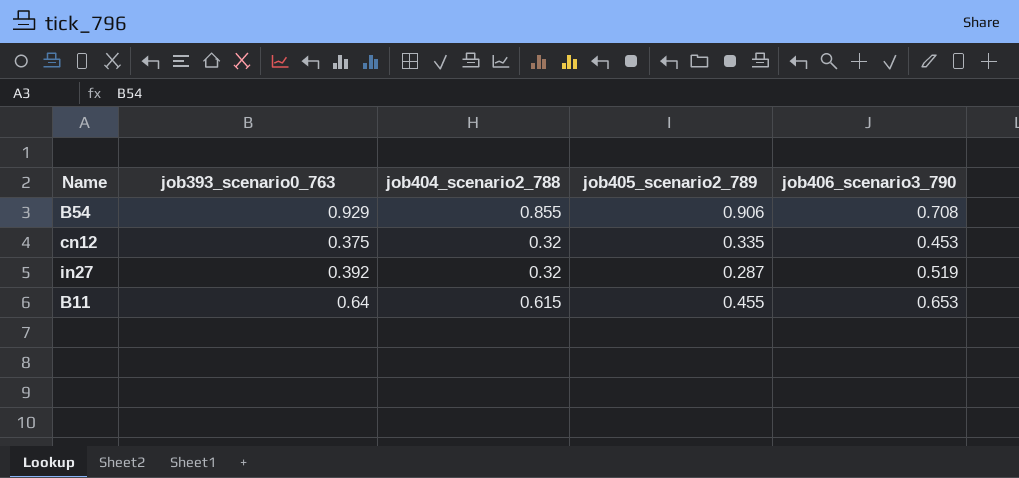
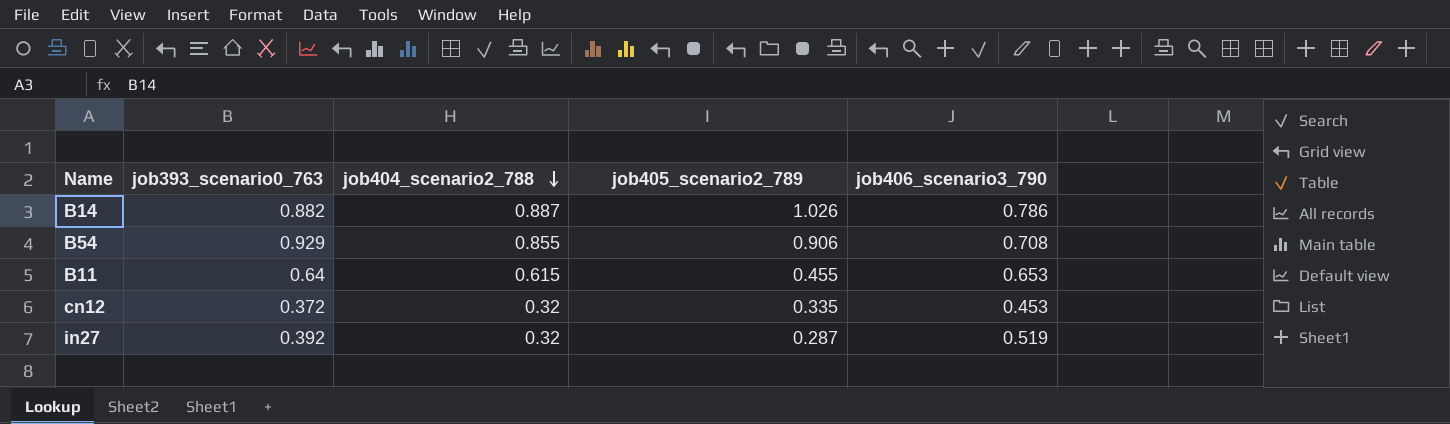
row order: none -> job404_scenario2_788 descending
row B14: none -> 0.882 | 0.887 | 1.026 | 0.786
cn12 | job393_scenario0_763: 0.375 -> 0.372

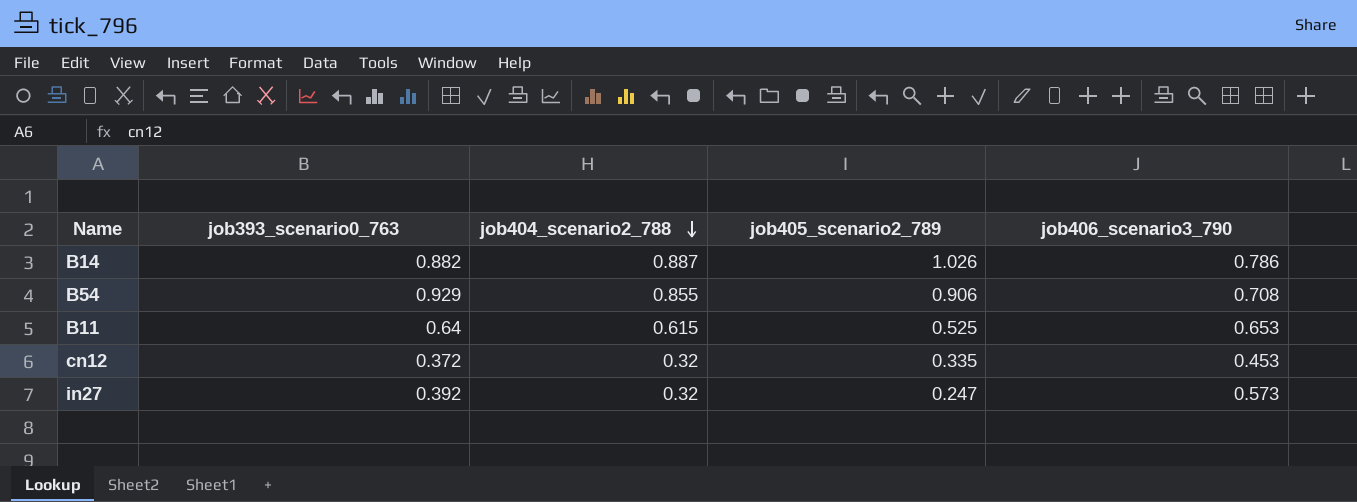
B11 | job405_scenario2_789: 0.455 -> 0.525
in27 | job405_scenario2_789: 0.287 -> 0.247
in27 | job406_scenario3_790: 0.519 -> 0.573

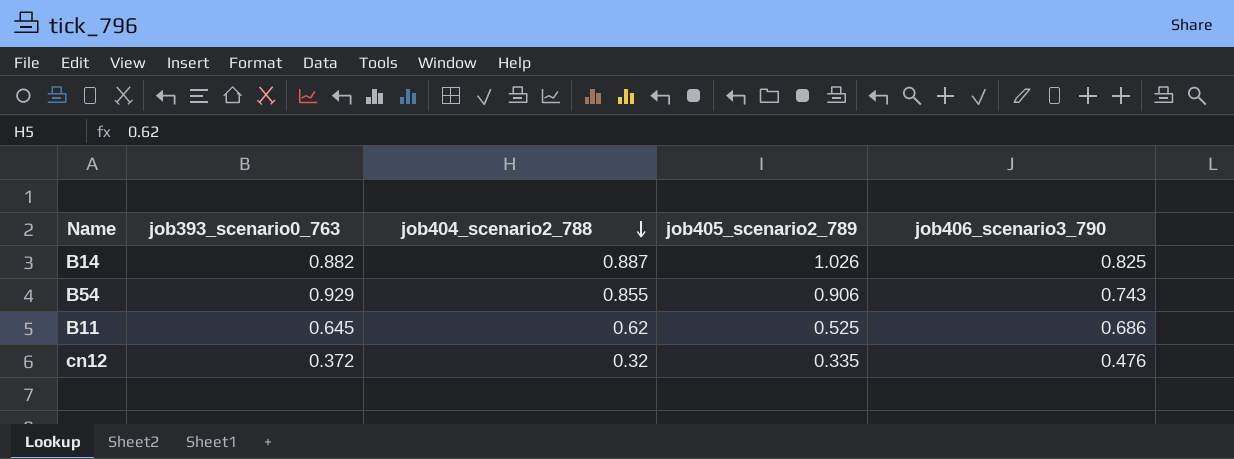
row in27: 0.392 | 0.32 | 0.247 | 0.573 -> none
B14 | job406_scenario3_790: 0.786 -> 0.825
B54 | job406_scenario3_790: 0.708 -> 0.743
B11 | job393_scenario0_763: 0.64 -> 0.645
B11 | job404_scenario2_788: 0.615 -> 0.62
B11 | job406_scenario3_790: 0.653 -> 0.686
cn12 | job406_scenario3_790: 0.453 -> 0.476

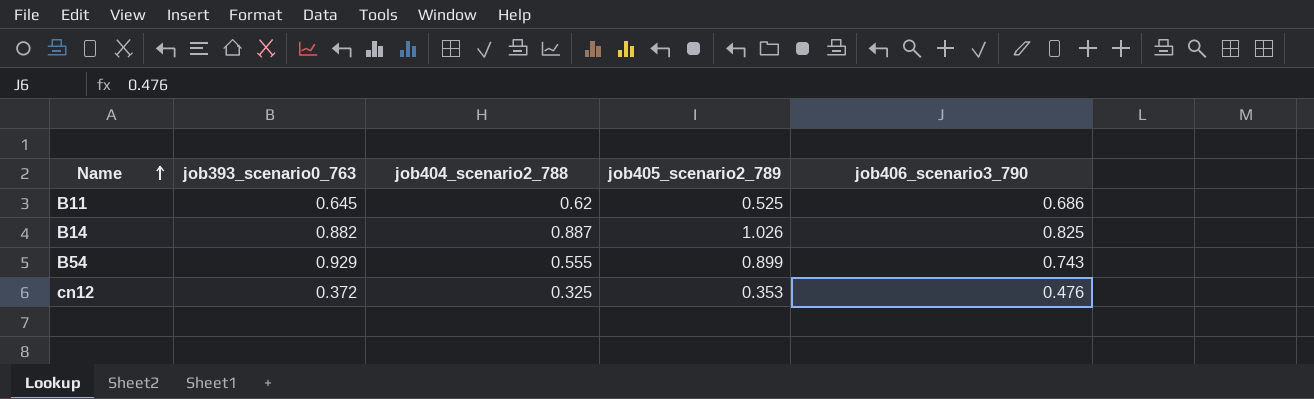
row order: job404_scenario2_788 descending -> Name ascending
B54 | job404_scenario2_788: 0.855 -> 0.555
B54 | job405_scenario2_789: 0.906 -> 0.899
cn12 | job404_scenario2_788: 0.32 -> 0.325
cn12 | job405_scenario2_789: 0.335 -> 0.353

